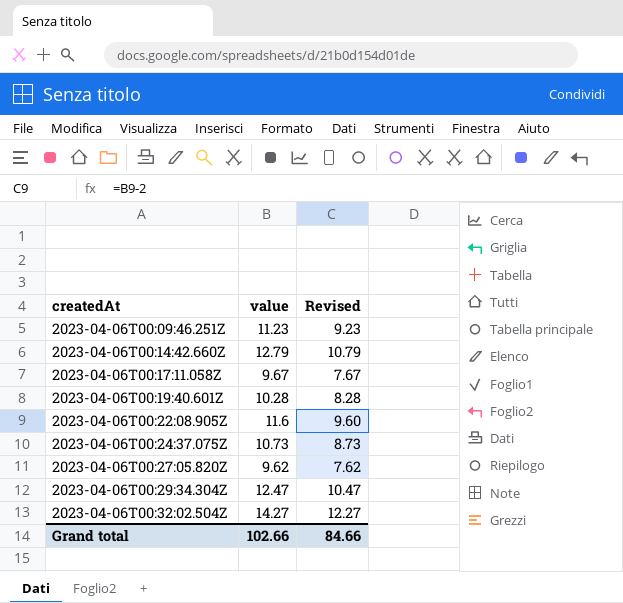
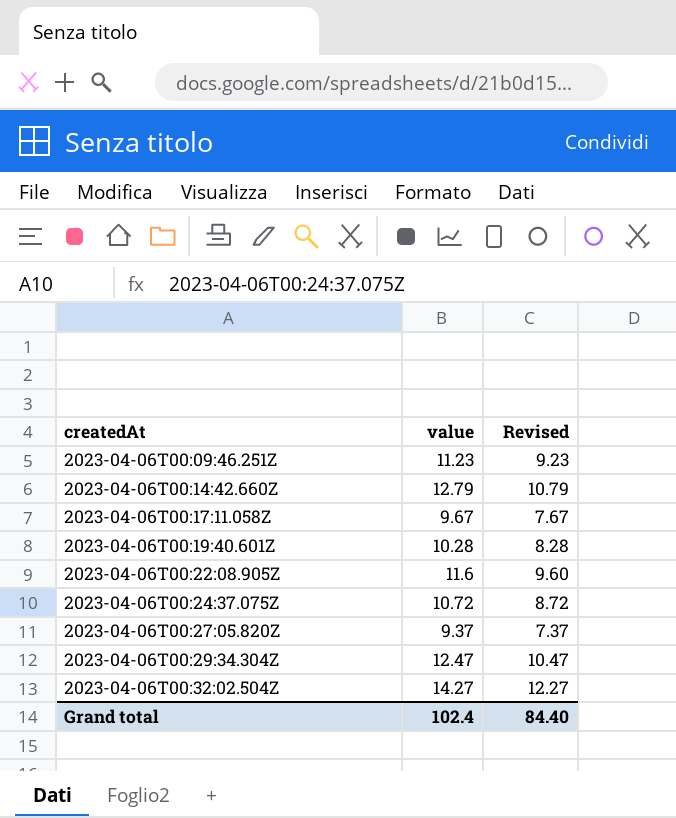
2023-04-06T00:24:37.075Z | value: 10.73 -> 10.72
2023-04-06T00:24:37.075Z | Revised: 8.73 -> 8.72
2023-04-06T00:27:05.820Z | value: 9.62 -> 9.37
2023-04-06T00:27:05.820Z | Revised: 7.62 -> 7.37
Grand total | value: 102.66 -> 102.4
Grand total | Revised: 84.66 -> 84.40

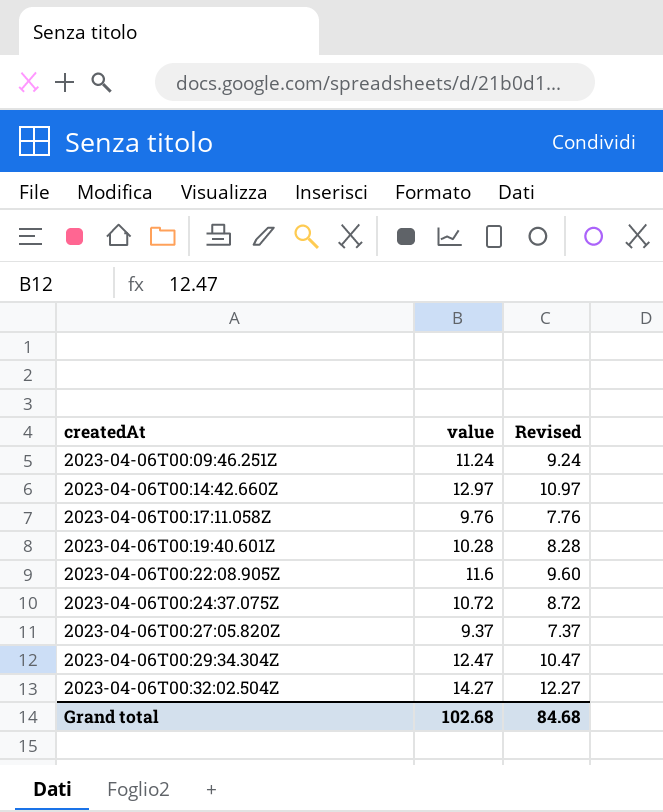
2023-04-06T00:09:46.251Z | value: 11.23 -> 11.24
2023-04-06T00:09:46.251Z | Revised: 9.23 -> 9.24
2023-04-06T00:14:42.660Z | value: 12.79 -> 12.97
2023-04-06T00:14:42.660Z | Revised: 10.79 -> 10.97
2023-04-06T00:17:11.058Z | value: 9.67 -> 9.76
2023-04-06T00:17:11.058Z | Revised: 7.67 -> 7.76
Grand total | value: 102.4 -> 102.68
Grand total | Revised: 84.40 -> 84.68

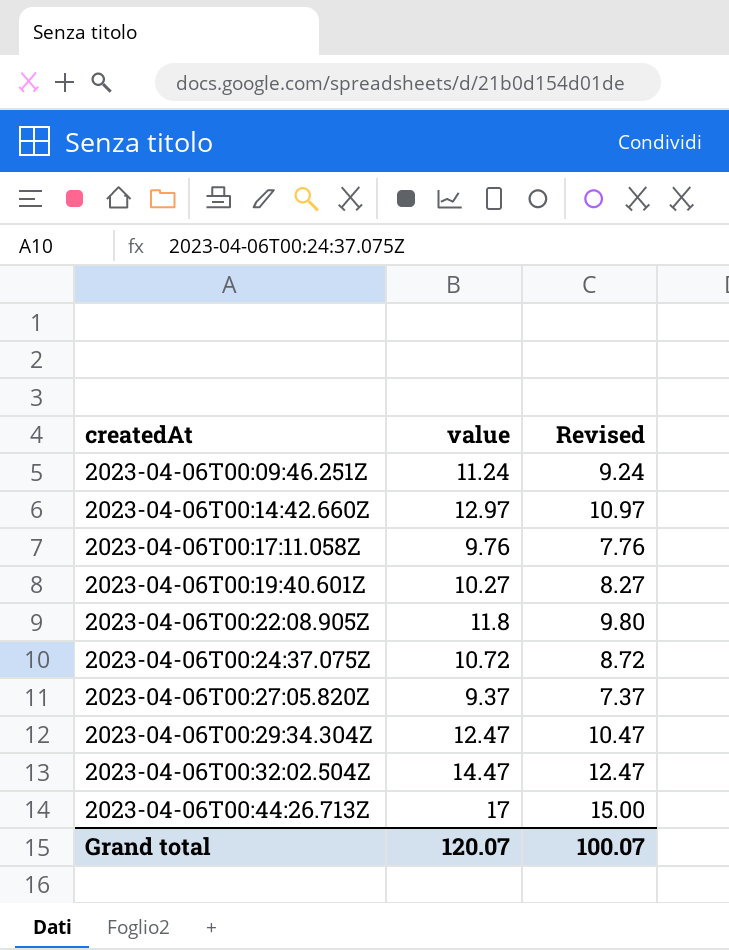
2023-04-06T00:19:40.601Z | value: 10.28 -> 10.27
2023-04-06T00:19:40.601Z | Revised: 8.28 -> 8.27
2023-04-06T00:22:08.905Z | value: 11.6 -> 11.8
2023-04-06T00:22:08.905Z | Revised: 9.60 -> 9.80
2023-04-06T00:32:02.504Z | value: 14.27 -> 14.47
2023-04-06T00:32:02.504Z | Revised: 12.27 -> 12.47
row 2023-04-06T00:44:26.713Z: none -> 17 | 15.00
Grand total | value: 102.68 -> 120.07
Grand total | Revised: 84.68 -> 100.07

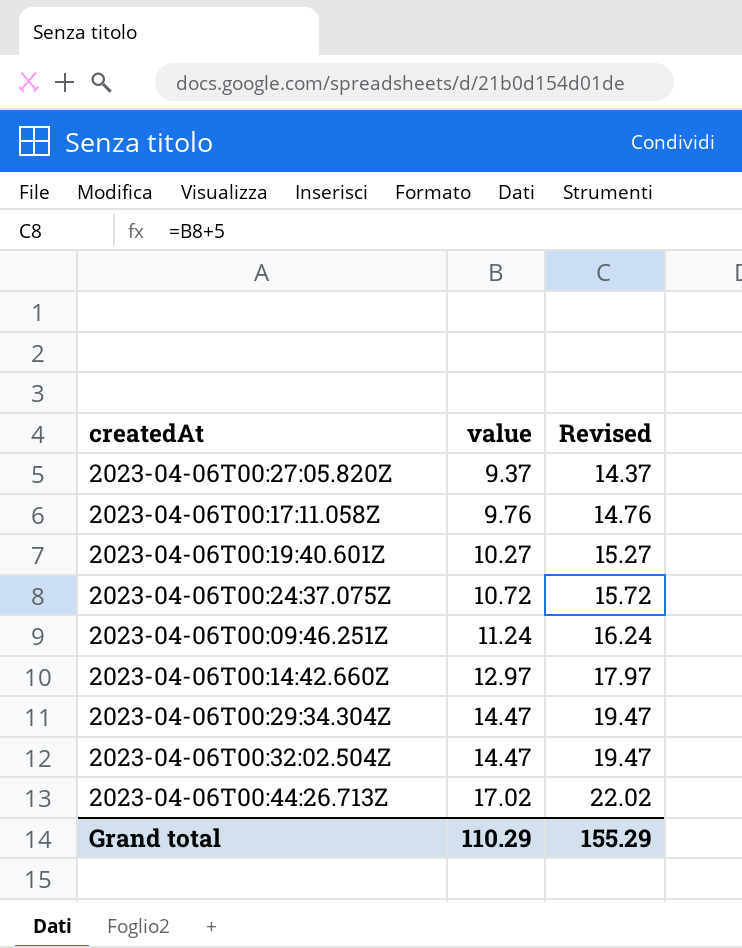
row order: createdAt ascending -> value ascending
column Revised | formula: [value] - 2 -> [value] + 5
row 2023-04-06T00:22:08.905Z: 11.8 | 9.80 -> none
2023-04-06T00:29:34.304Z | value: 12.47 -> 14.47
2023-04-06T00:44:26.713Z | value: 17 -> 17.02
Grand total | value: 120.07 -> 110.29
Grand total | Revised: 100.07 -> 155.29

